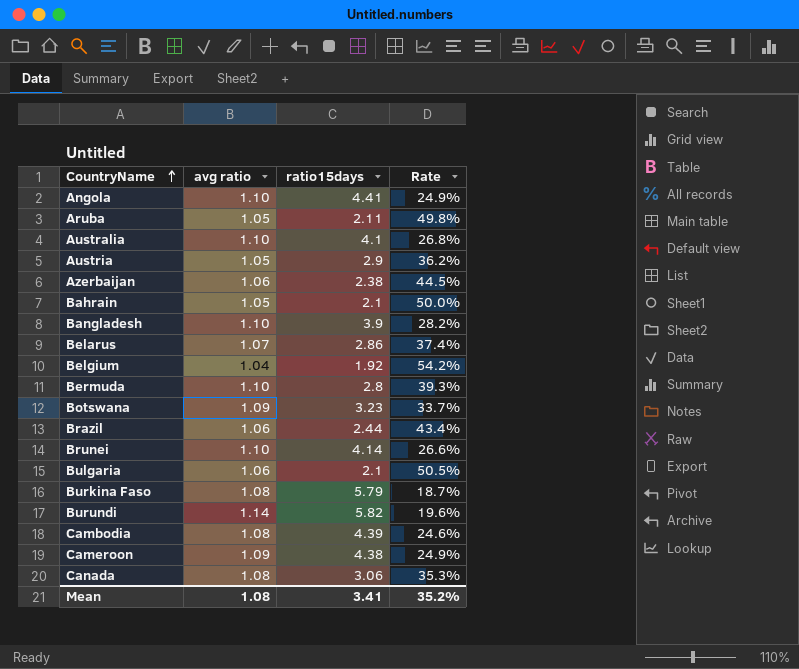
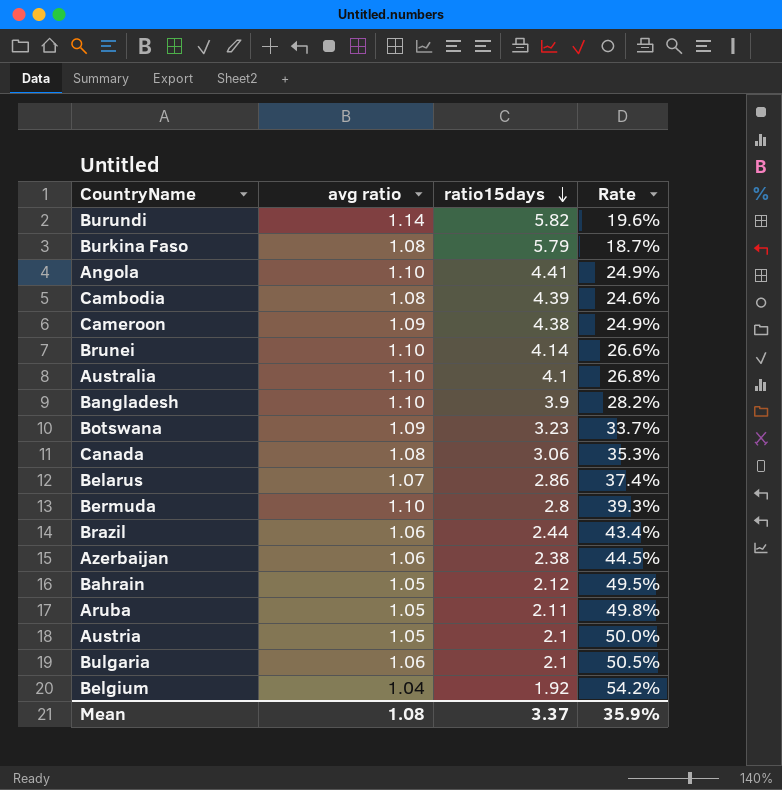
row order: CountryName ascending -> ratio15days descending
Bahrain | ratio15days: 2.1 -> 2.12
Bahrain | Rate: 50.0% -> 49.5%
Austria | ratio15days: 2.9 -> 2.1
Austria | Rate: 36.2% -> 50.0%
Mean | ratio15days: 3.41 -> 3.37
Mean | Rate: 35.2% -> 35.9%

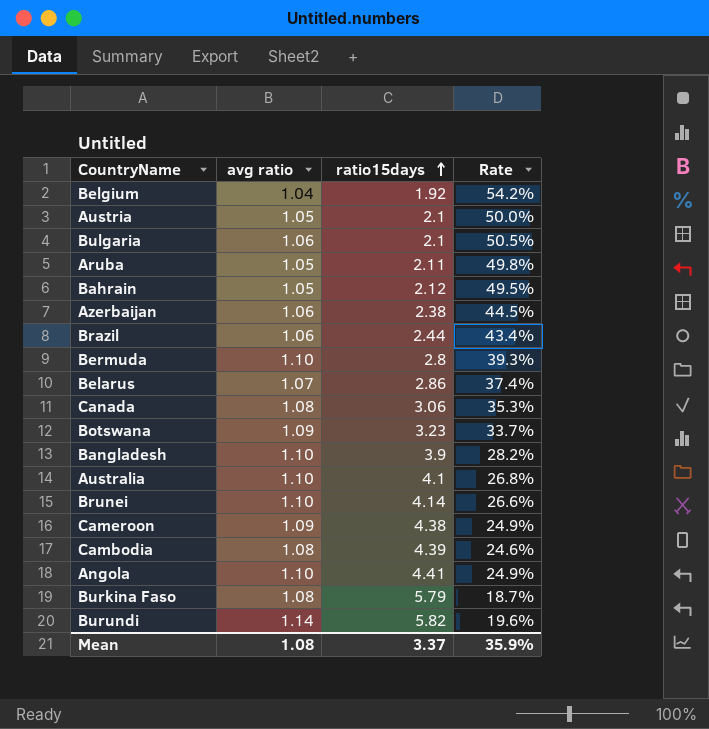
row order: ratio15days descending -> ratio15days ascending

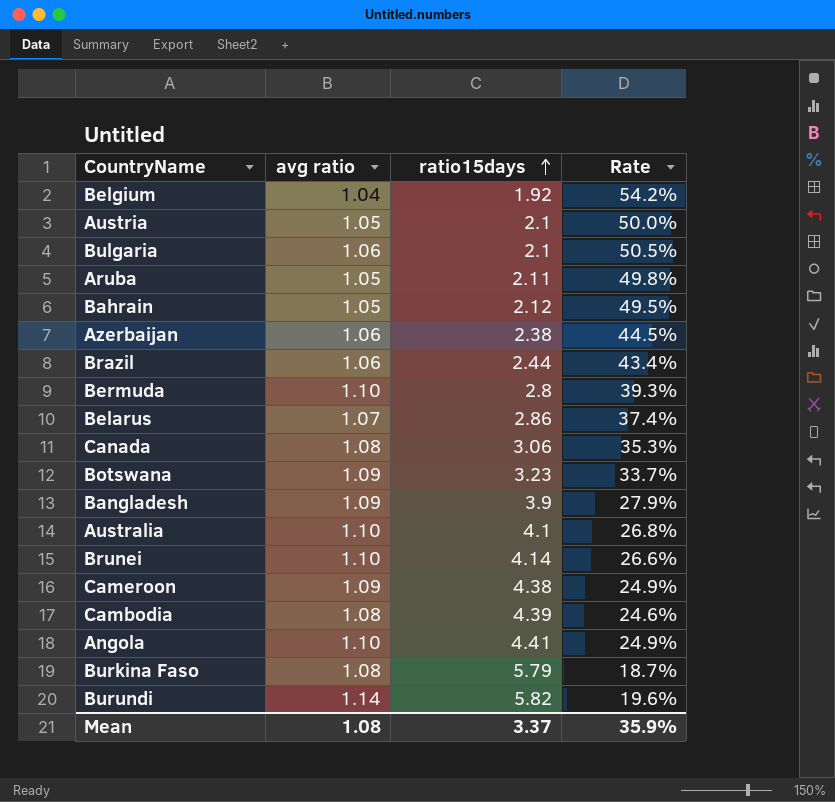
Bangladesh | avg ratio: 1.10 -> 1.09
Bangladesh | Rate: 28.2% -> 27.9%

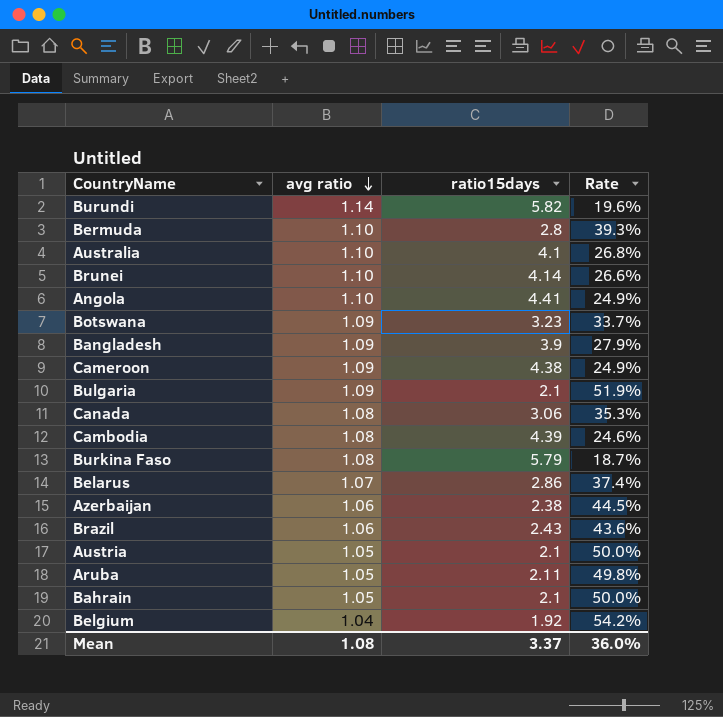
row order: ratio15days ascending -> avg ratio descending
Bulgaria | avg ratio: 1.06 -> 1.09
Bulgaria | Rate: 50.5% -> 51.9%
Brazil | ratio15days: 2.44 -> 2.43
Brazil | Rate: 43.4% -> 43.6%
Bahrain | ratio15days: 2.12 -> 2.1
Bahrain | Rate: 49.5% -> 50.0%
Mean | Rate: 35.9% -> 36.0%

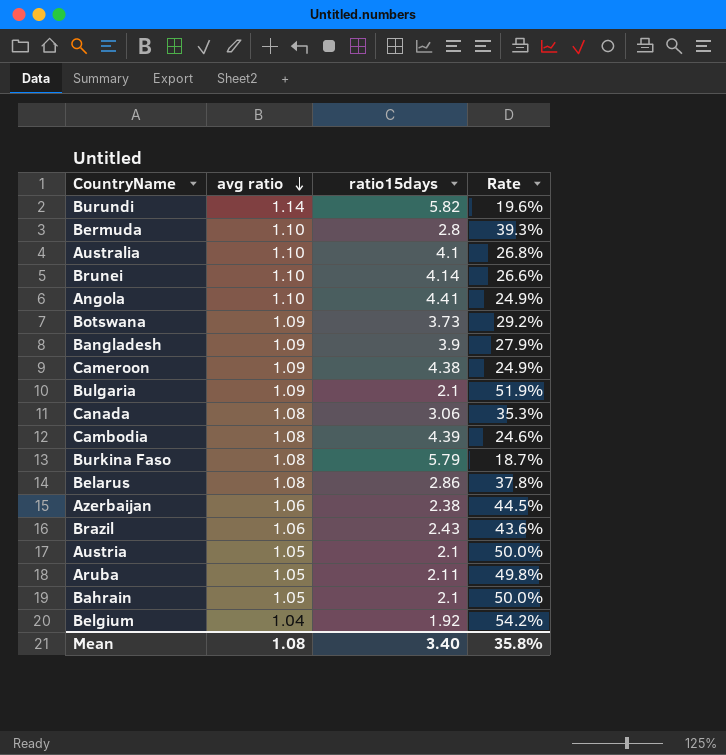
Botswana | ratio15days: 3.23 -> 3.73
Botswana | Rate: 33.7% -> 29.2%
Belarus | avg ratio: 1.07 -> 1.08
Belarus | Rate: 37.4% -> 37.8%
Mean | ratio15days: 3.37 -> 3.40
Mean | Rate: 36.0% -> 35.8%

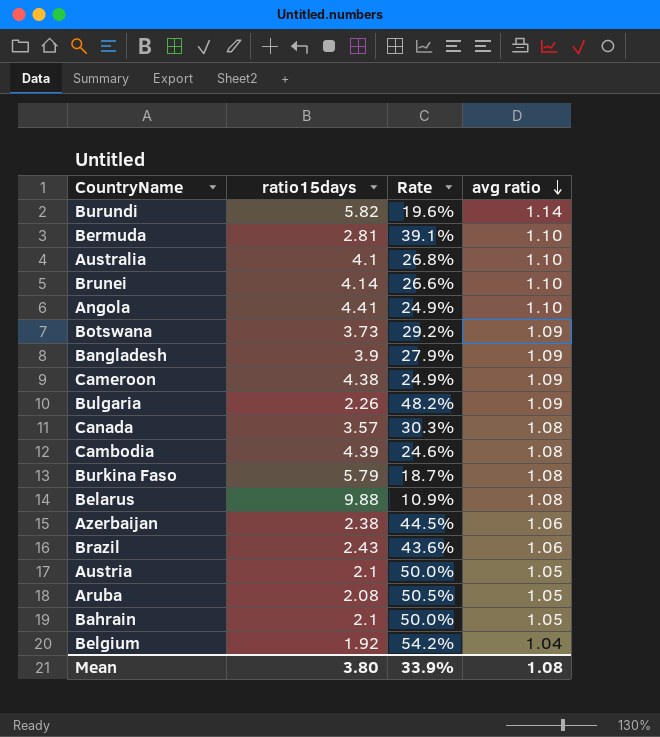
column avg ratio | position: 2 -> 4
Bermuda | ratio15days: 2.8 -> 2.81
Bermuda | Rate: 39.3% -> 39.1%
Bulgaria | ratio15days: 2.1 -> 2.26
Bulgaria | Rate: 51.9% -> 48.2%
Canada | ratio15days: 3.06 -> 3.57
Canada | Rate: 35.3% -> 30.3%
Belarus | ratio15days: 2.86 -> 9.88
Belarus | Rate: 37.8% -> 10.9%
Aruba | ratio15days: 2.11 -> 2.08
Aruba | Rate: 49.8% -> 50.5%
Mean | ratio15days: 3.40 -> 3.80
Mean | Rate: 35.8% -> 33.9%

